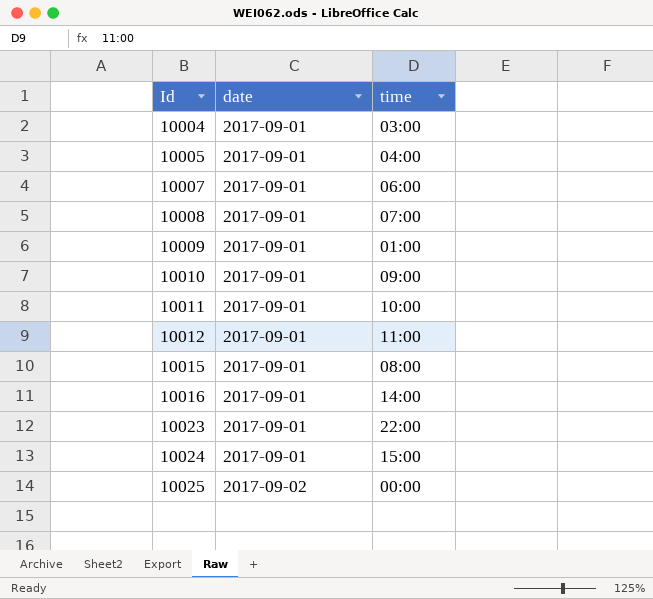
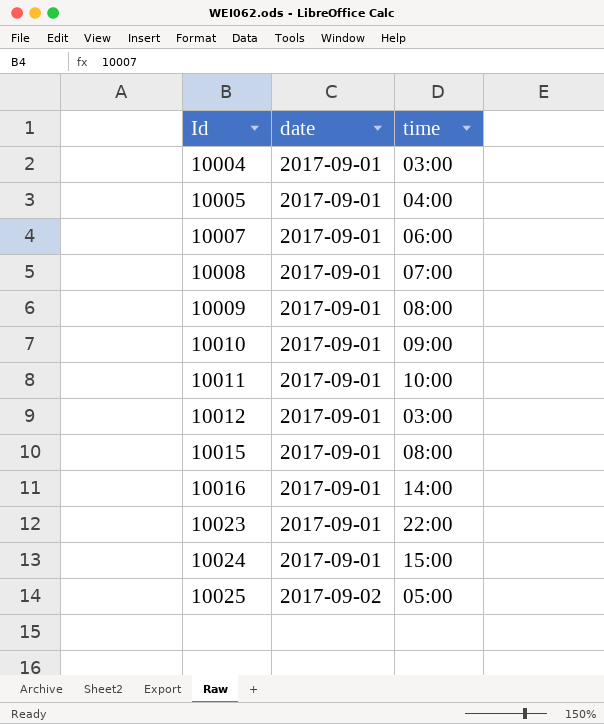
10009 | time: 01:00 -> 08:00
10012 | time: 11:00 -> 03:00
10025 | time: 00:00 -> 05:00

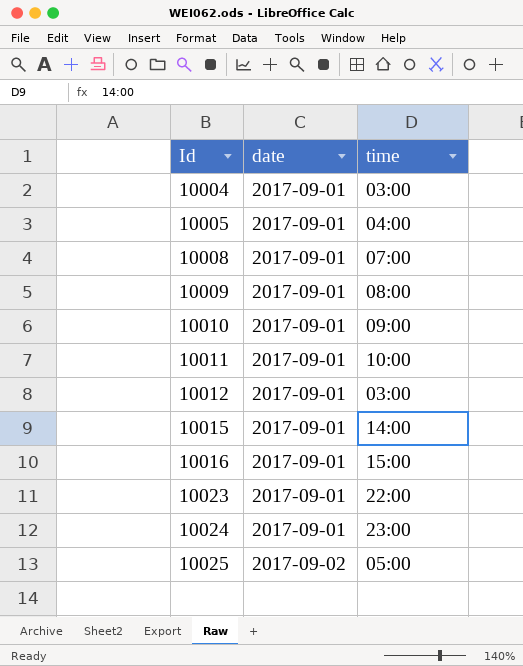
row 10007: 2017-09-01 | 06:00 -> none
10015 | time: 08:00 -> 14:00
10016 | time: 14:00 -> 15:00
10024 | time: 15:00 -> 23:00

